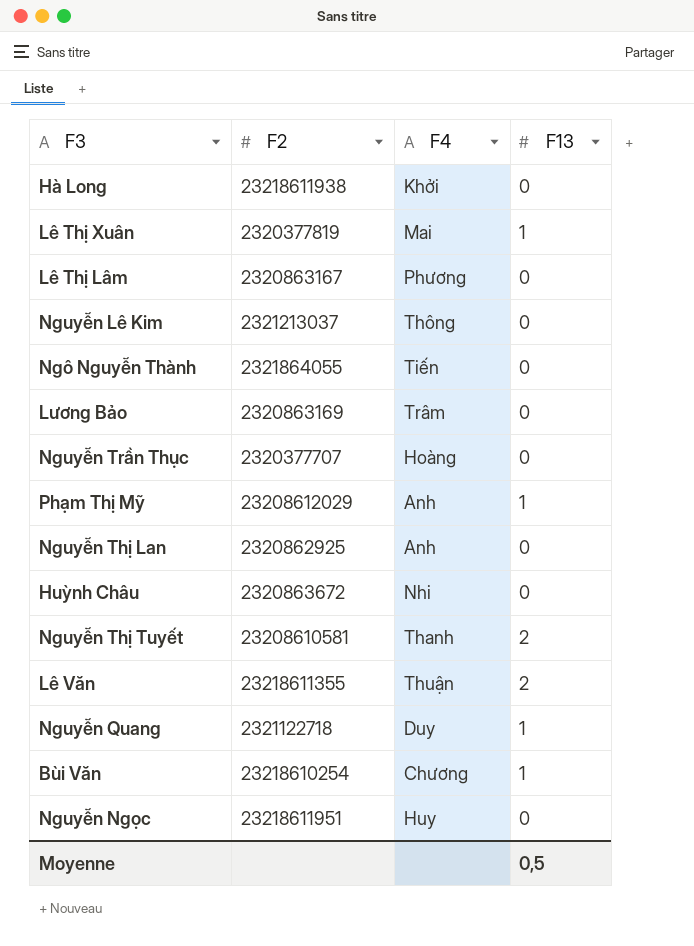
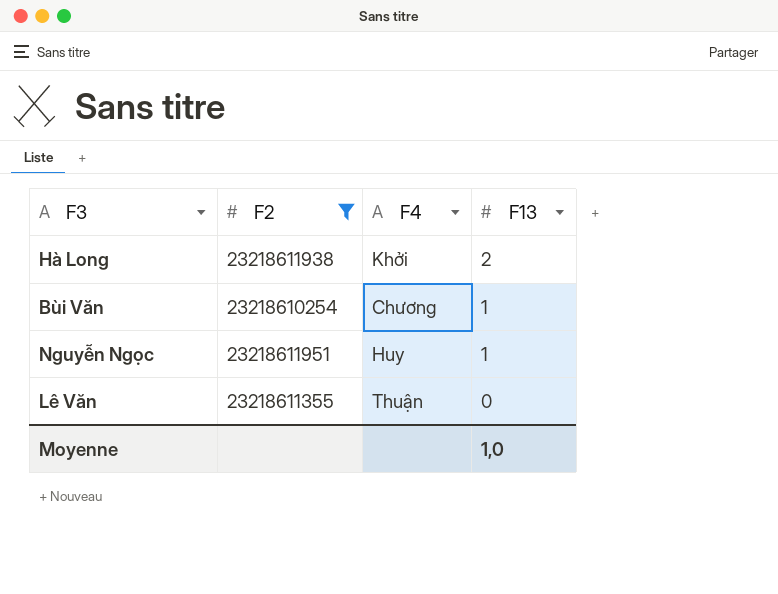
filter: none -> F2 >= 23218610254
row order: none -> F13 descending
Hà Long | F13: 0 -> 2
Nguyễn Ngọc | F13: 0 -> 1
Lê Văn | F13: 2 -> 0
Moyenne | F13: 0,5 -> 1,0

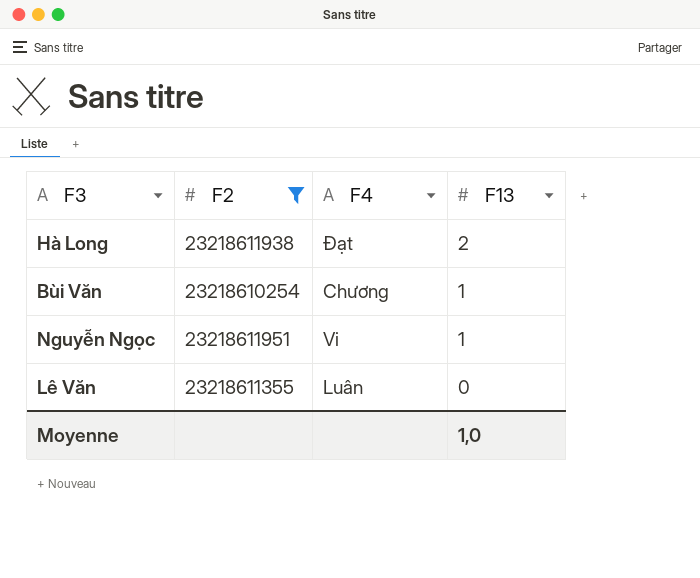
Hà Long | F4: Khởi -> Đạt
Nguyễn Ngọc | F4: Huy -> Vi
Lê Văn | F4: Thuận -> Luân

